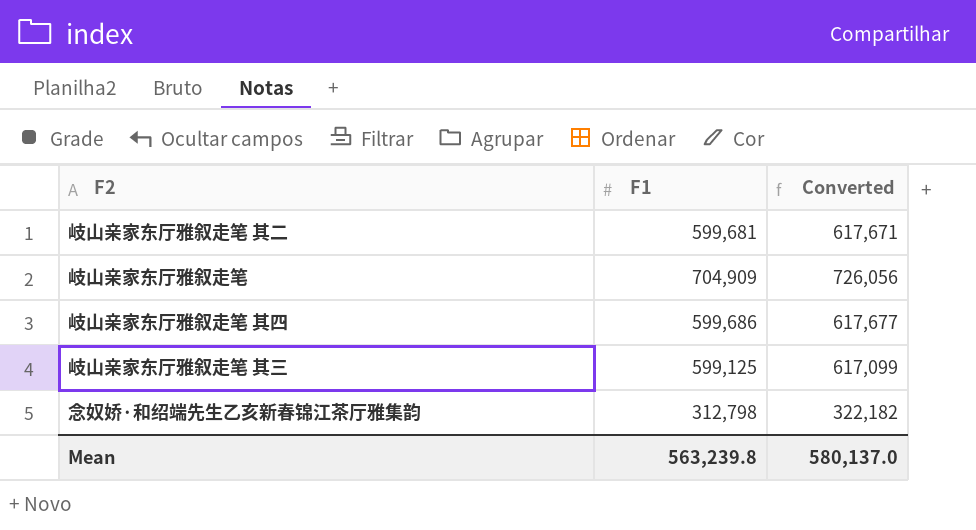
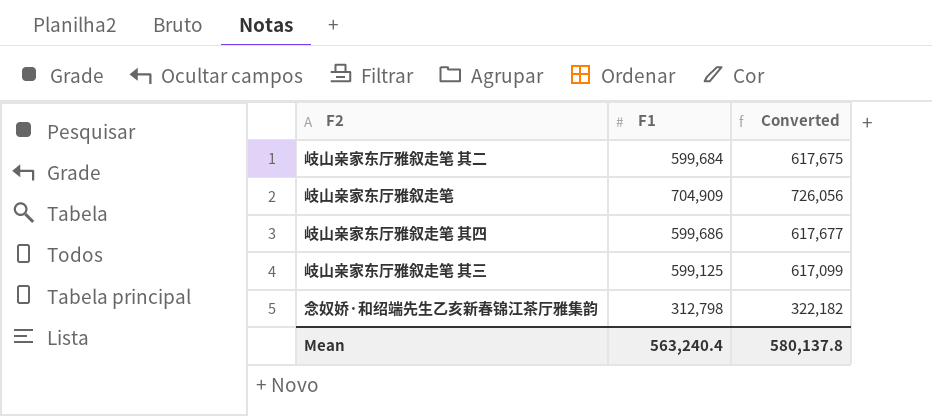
岐山亲家东厅雅叙走笔 其二 | F1: 599,681 -> 599,684
岐山亲家东厅雅叙走笔 其二 | Converted: 617,671 -> 617,675
Mean | F1: 563,239.8 -> 563,240.4
Mean | Converted: 580,137.0 -> 580,137.8

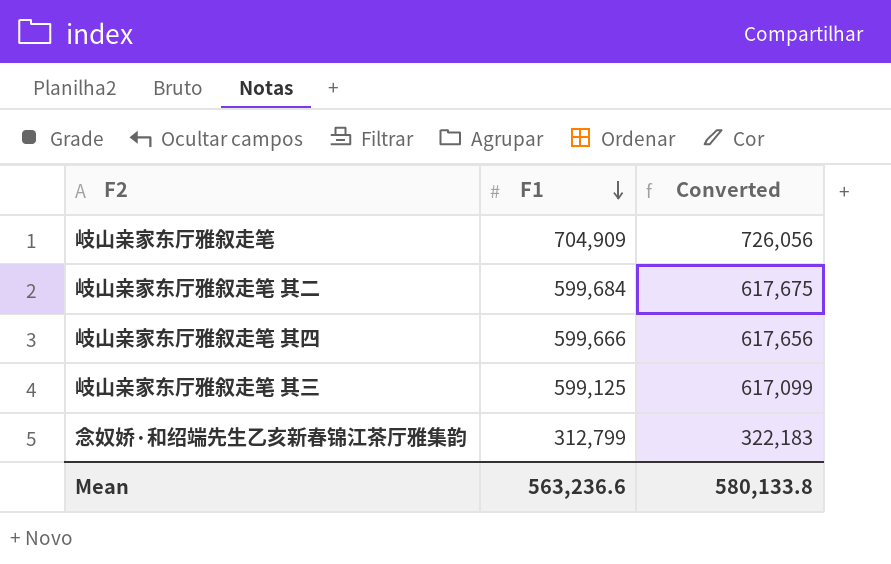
row order: none -> F1 descending
岐山亲家东厅雅叙走笔 其四 | F1: 599,686 -> 599,666
岐山亲家东厅雅叙走笔 其四 | Converted: 617,677 -> 617,656
念奴娇·和绍端先生乙亥新春锦江茶厅雅集韵 | F1: 312,798 -> 312,799
念奴娇·和绍端先生乙亥新春锦江茶厅雅集韵 | Converted: 322,182 -> 322,183
Mean | F1: 563,240.4 -> 563,236.6
Mean | Converted: 580,137.8 -> 580,133.8

